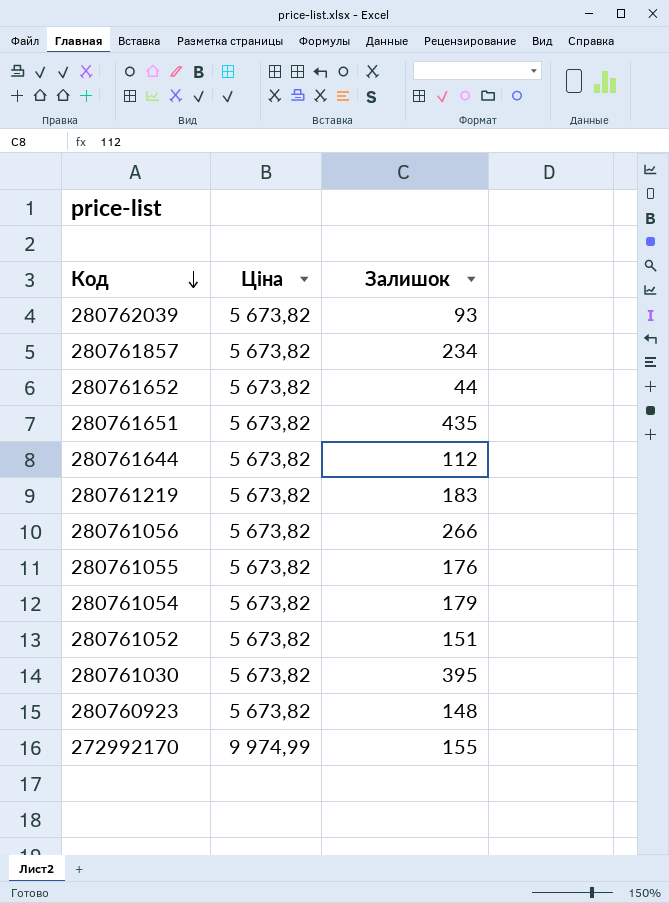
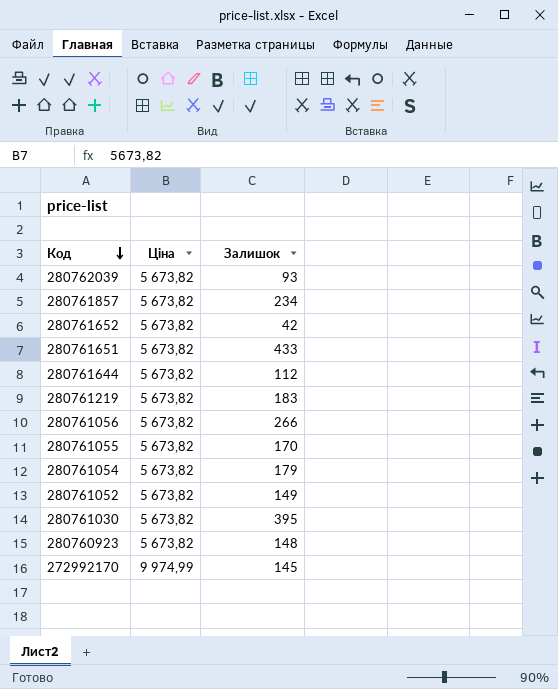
280761652 | Залишок: 44 -> 42
280761651 | Залишок: 435 -> 433
280761055 | Залишок: 176 -> 170
280761052 | Залишок: 151 -> 149
272992170 | Залишок: 155 -> 145

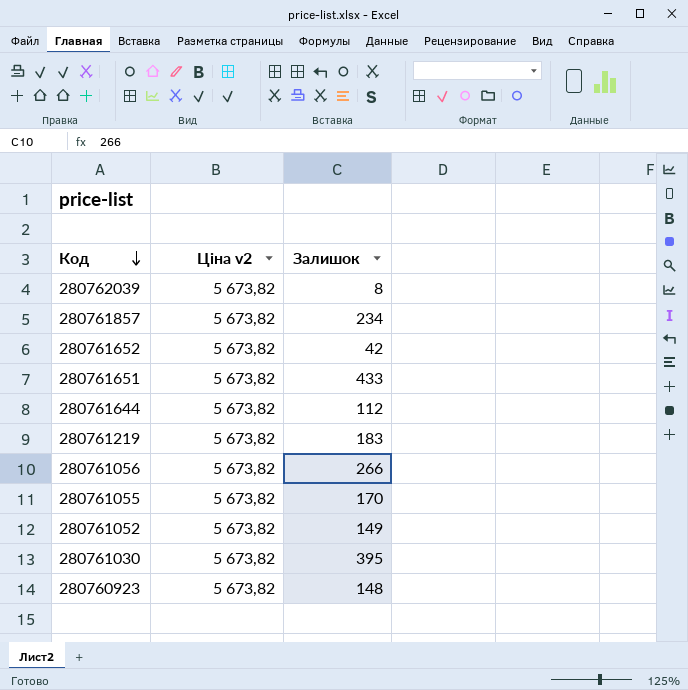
column name: Ціна -> Ціна v2
row 280761054: 5 673,82 | 179 -> none
row 272992170: 9 974,99 | 145 -> none
280762039 | Залишок: 93 -> 8

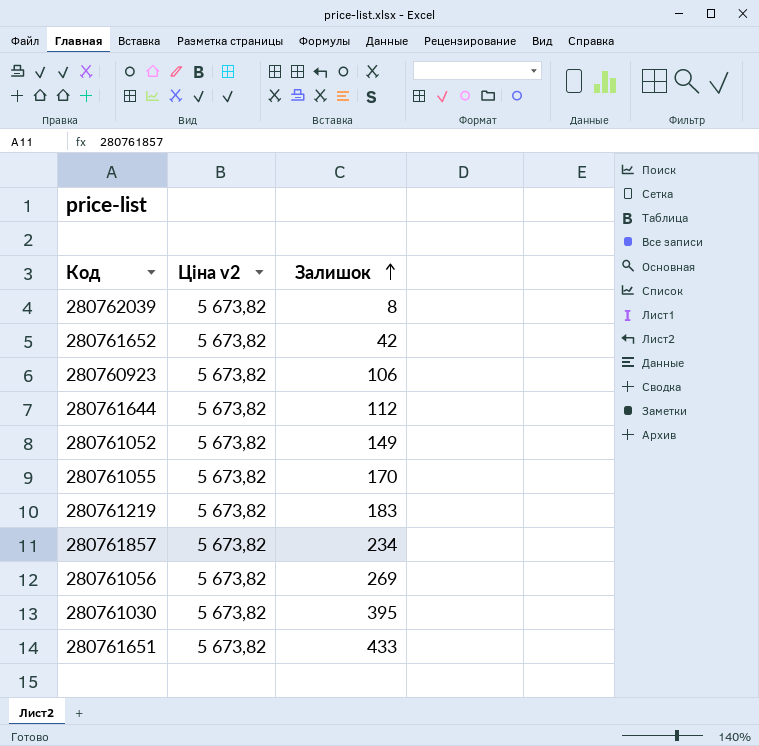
row order: Код descending -> Залишок ascending
280760923 | Залишок: 148 -> 106
280761056 | Залишок: 266 -> 269

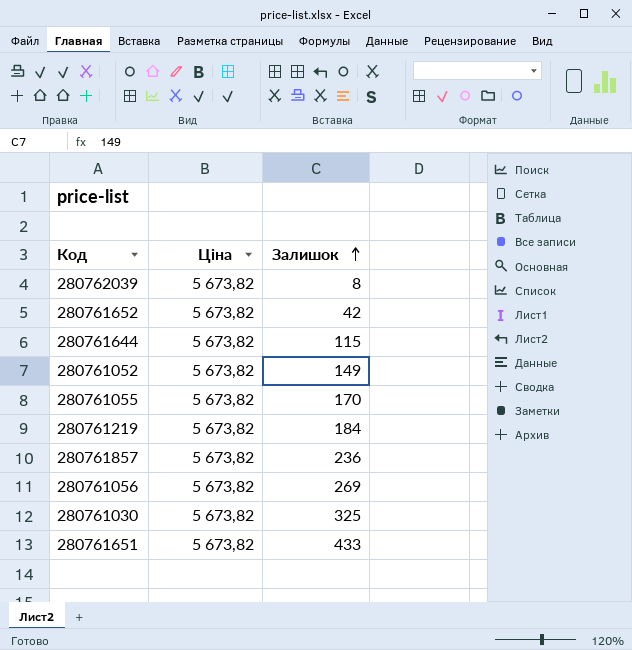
column name: Ціна v2 -> Ціна
row 280760923: 5 673,82 | 106 -> none
280761644 | Залишок: 112 -> 115
280761219 | Залишок: 183 -> 184
280761857 | Залишок: 234 -> 236
280761030 | Залишок: 395 -> 325

